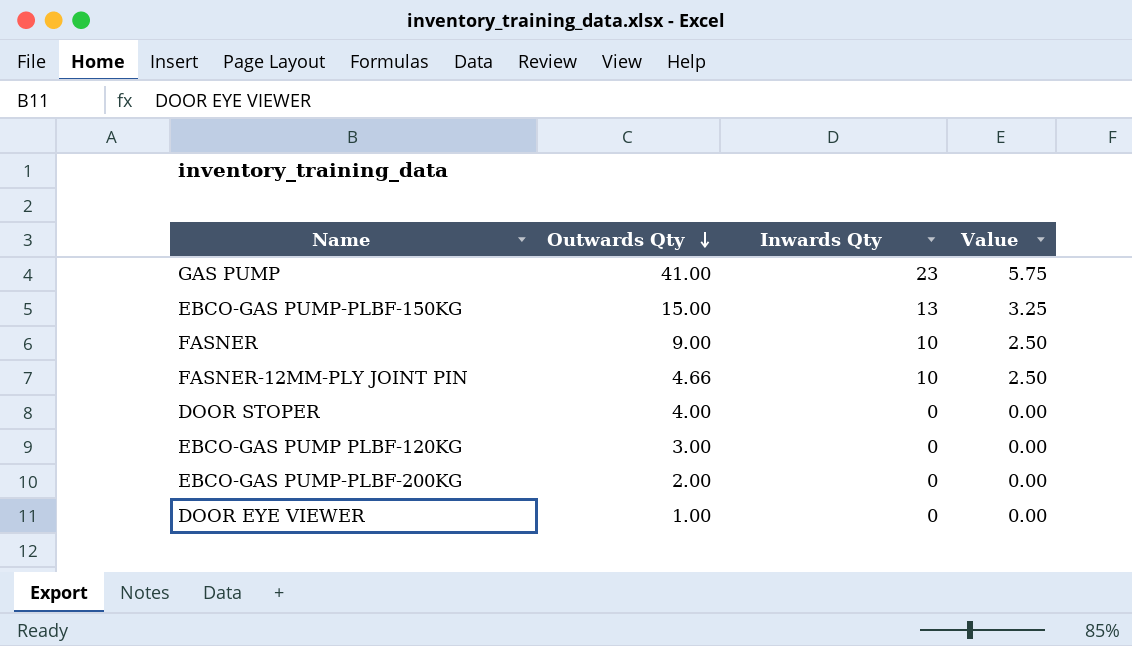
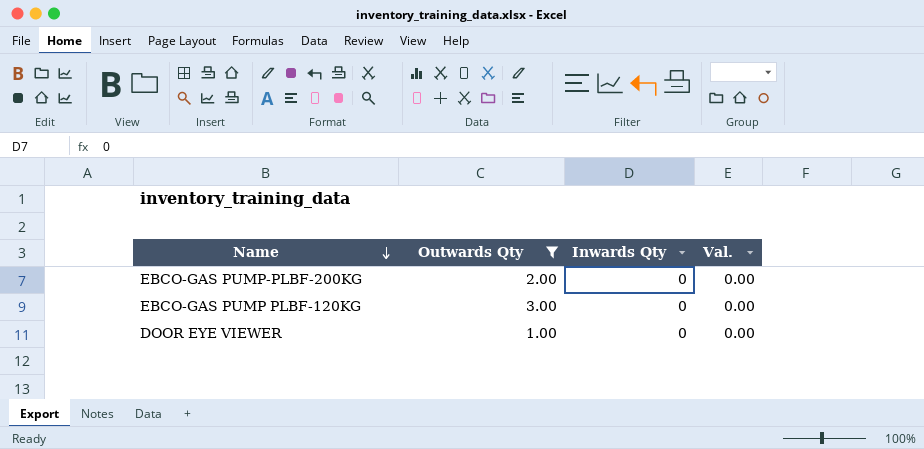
filter: none -> Outwards Qty <= 3.00
row order: Outwards Qty descending -> Name descending
column name: Value -> Val.

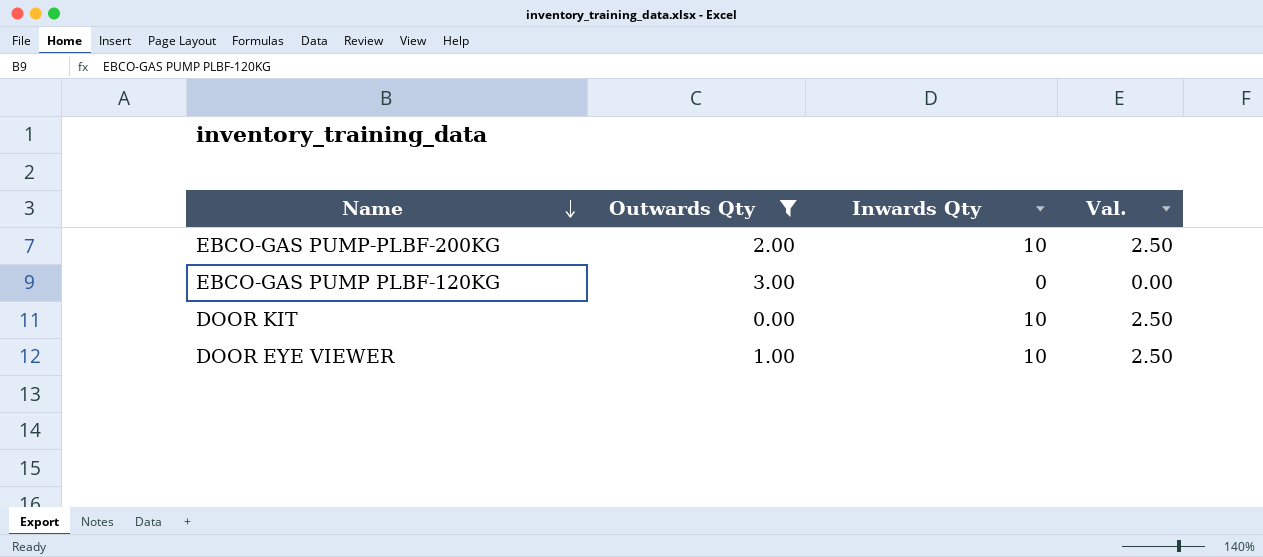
EBCO-GAS PUMP-PLBF-200KG | Inwards Qty: 0 -> 10
EBCO-GAS PUMP-PLBF-200KG | Val.: 0.00 -> 2.50
row DOOR KIT: none -> 0.00 | 10 | 2.50
DOOR EYE VIEWER | Inwards Qty: 0 -> 10
DOOR EYE VIEWER | Val.: 0.00 -> 2.50

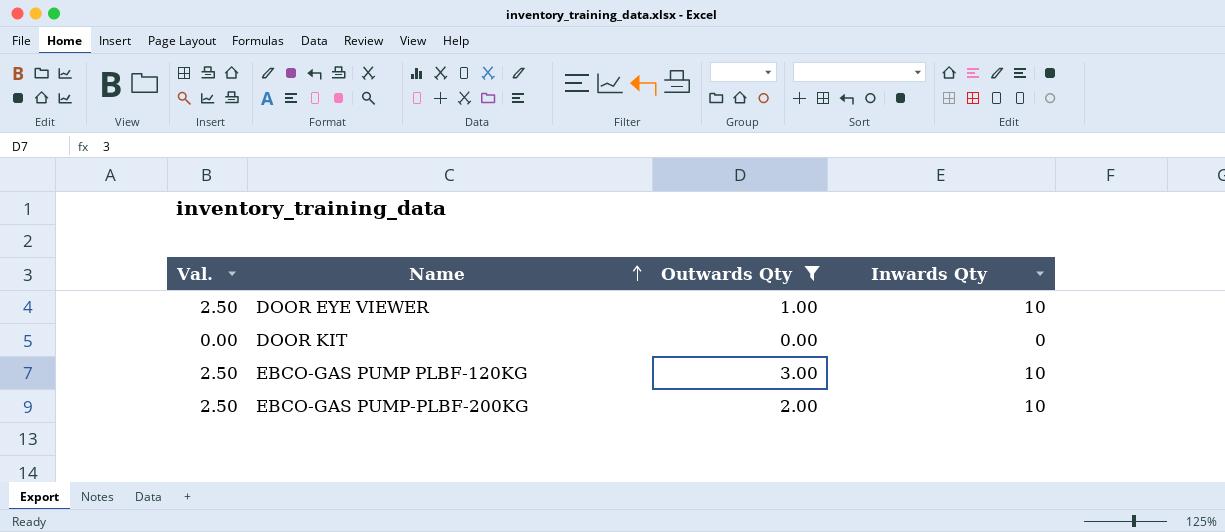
row order: Name descending -> Name ascending
column Val. | position: 4 -> 1
DOOR KIT | Val.: 2.50 -> 0.00
DOOR KIT | Inwards Qty: 10 -> 0
EBCO-GAS PUMP PLBF-120KG | Val.: 0.00 -> 2.50
EBCO-GAS PUMP PLBF-120KG | Inwards Qty: 0 -> 10

